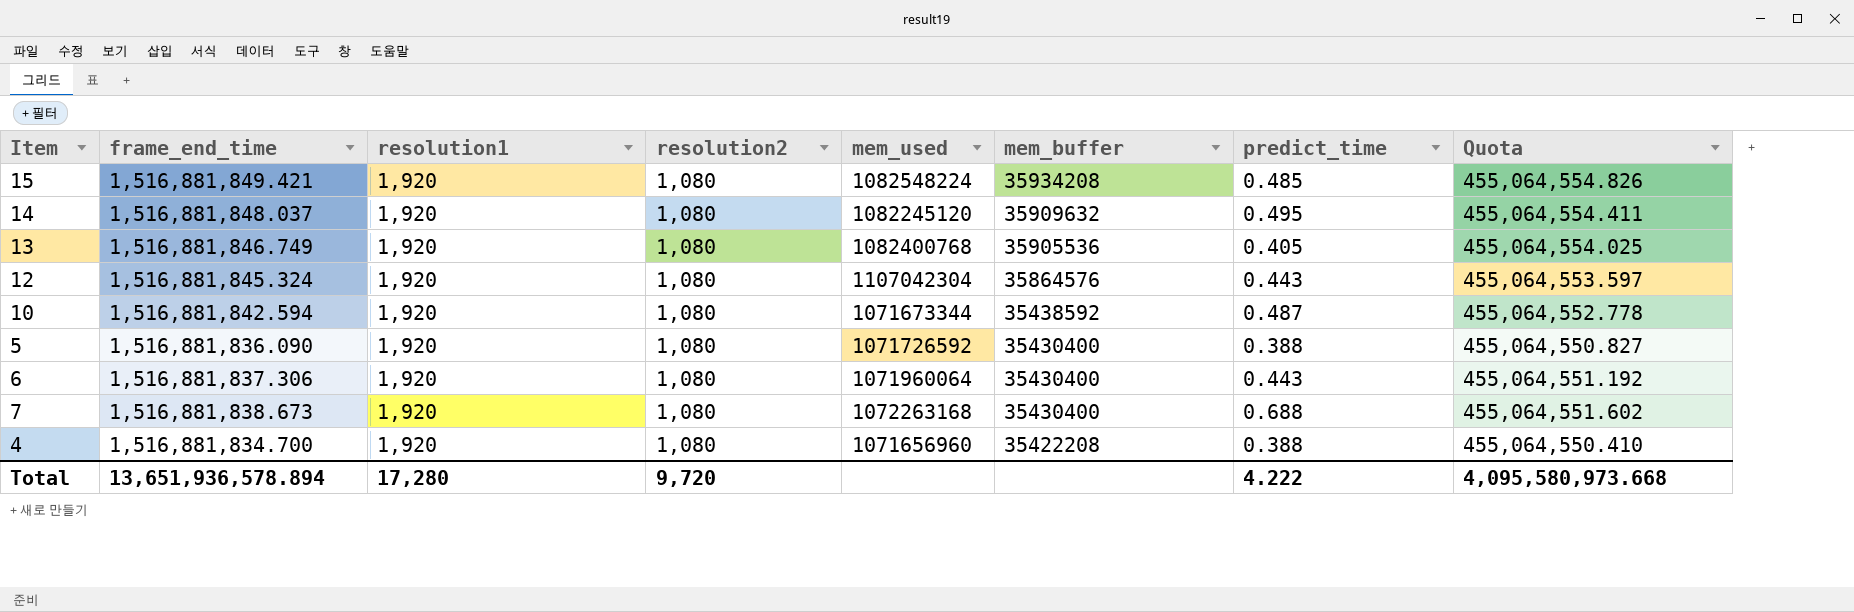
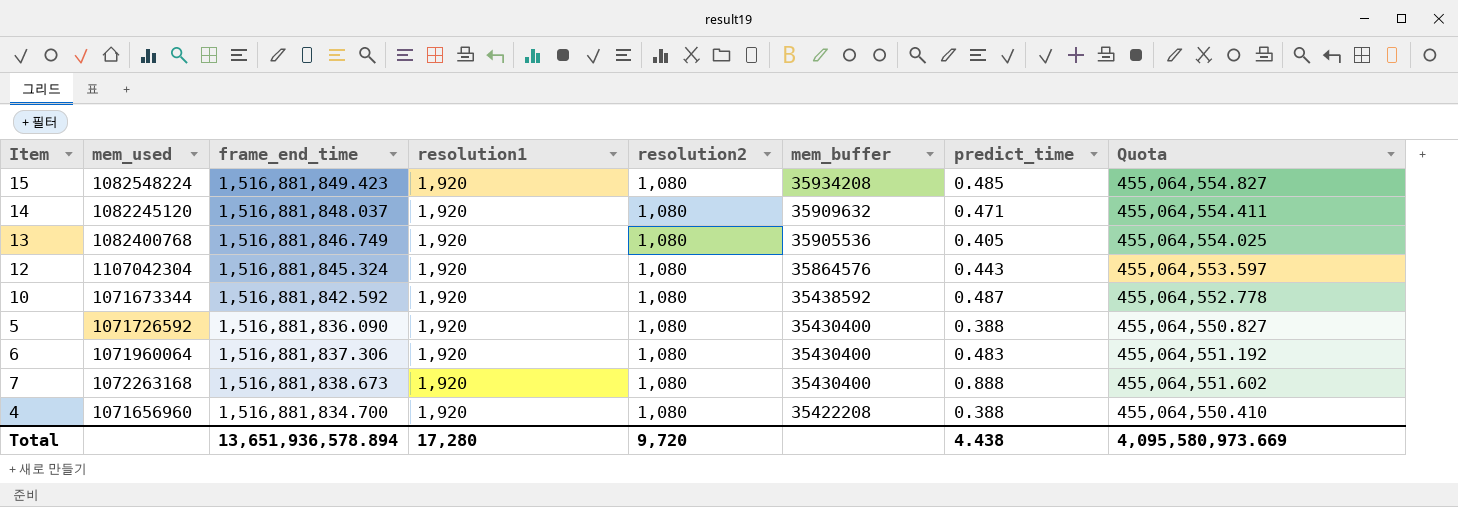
column mem_used | position: 5 -> 2
15 | frame_end_time: 1,516,881,849.421 -> 1,516,881,849.423
15 | Quota: 455,064,554.826 -> 455,064,554.827
14 | predict_time: 0.495 -> 0.471
10 | frame_end_time: 1,516,881,842.594 -> 1,516,881,842.592
6 | predict_time: 0.443 -> 0.483
7 | predict_time: 0.688 -> 0.888
Total | predict_time: 4.222 -> 4.438
Total | Quota: 4,095,580,973.668 -> 4,095,580,973.669

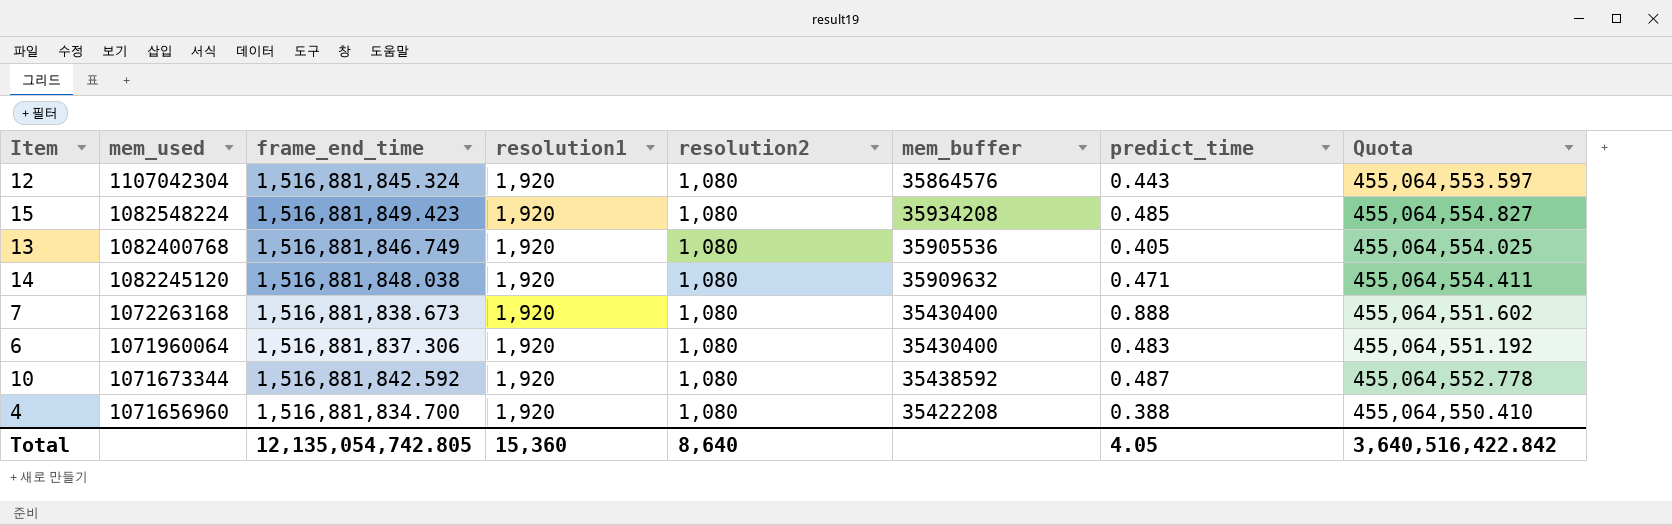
row order: mem_buffer descending -> mem_used descending
row 5: 1071726592 | 1,516,881,836.090 | 1,920 | 1,080 | 35430400 | 0.388 | 455,064,550.827 -> none
14 | frame_end_time: 1,516,881,848.037 -> 1,516,881,848.038
Total | frame_end_time: 13,651,936,578.894 -> 12,135,054,742.805
Total | resolution1: 17,280 -> 15,360
Total | resolution2: 9,720 -> 8,640
Total | predict_time: 4.438 -> 4.05
Total | Quota: 4,095,580,973.669 -> 3,640,516,422.842

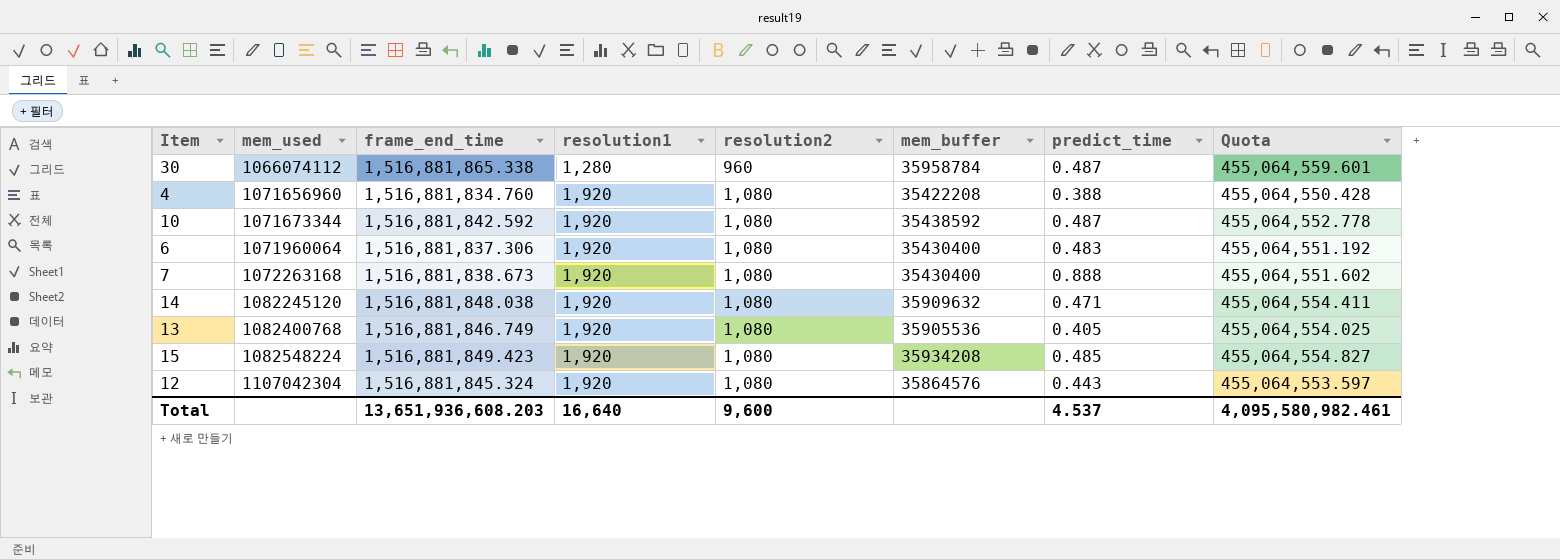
row order: mem_used descending -> mem_used ascending
row 30: none -> 1066074112 | 1,516,881,865.338 | 1,280 | 960 | 35958784 | 0.487 | 455,064,559.601
4 | frame_end_time: 1,516,881,834.700 -> 1,516,881,834.760
4 | Quota: 455,064,550.410 -> 455,064,550.428
Total | frame_end_time: 12,135,054,742.805 -> 13,651,936,608.203
Total | resolution1: 15,360 -> 16,640
Total | resolution2: 8,640 -> 9,600
Total | predict_time: 4.05 -> 4.537
Total | Quota: 3,640,516,422.842 -> 4,095,580,982.461

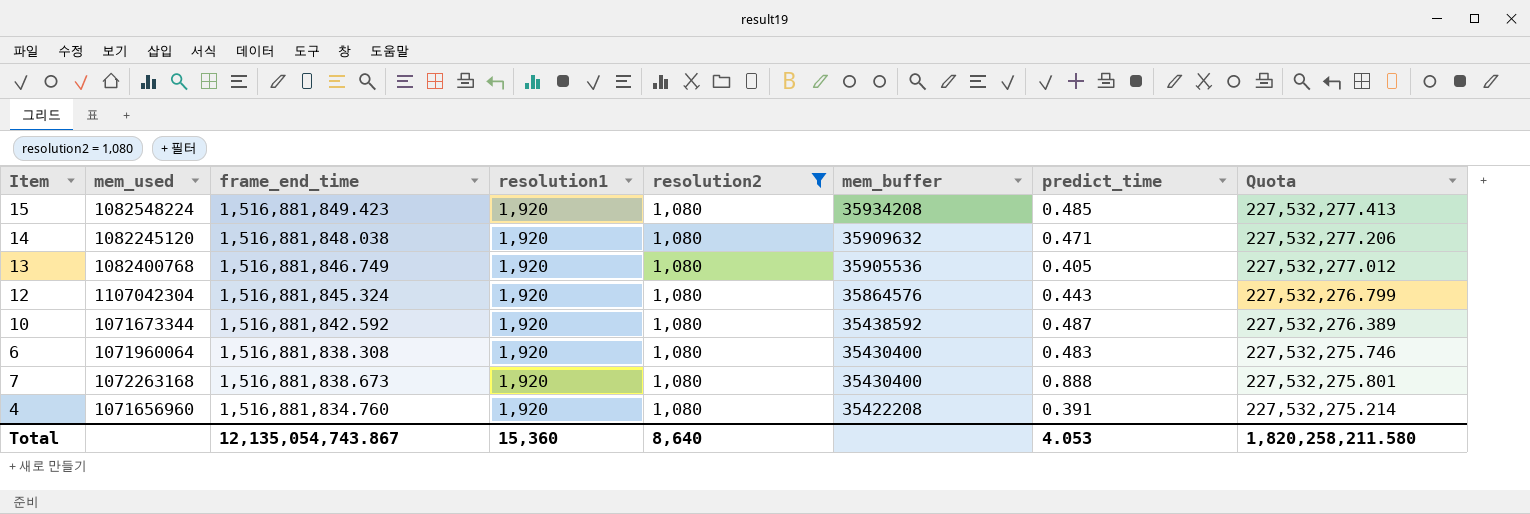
filter: none -> resolution2 = 1,080
row order: mem_used ascending -> mem_buffer descending
column Quota | formula: [frame_end_time] * 0.3 -> [frame_end_time] * 0.15
6 | frame_end_time: 1,516,881,837.306 -> 1,516,881,838.308
4 | predict_time: 0.388 -> 0.391
Total | frame_end_time: 13,651,936,608.203 -> 12,135,054,743.867
Total | resolution1: 16,640 -> 15,360
Total | resolution2: 9,600 -> 8,640
Total | predict_time: 4.537 -> 4.053
Total | Quota: 4,095,580,982.461 -> 1,820,258,211.580

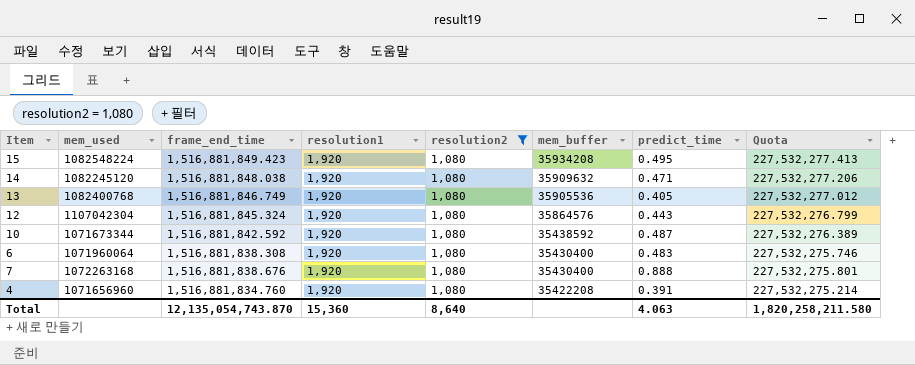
15 | predict_time: 0.485 -> 0.495
7 | frame_end_time: 1,516,881,838.673 -> 1,516,881,838.676
Total | frame_end_time: 12,135,054,743.867 -> 12,135,054,743.870
Total | predict_time: 4.053 -> 4.063

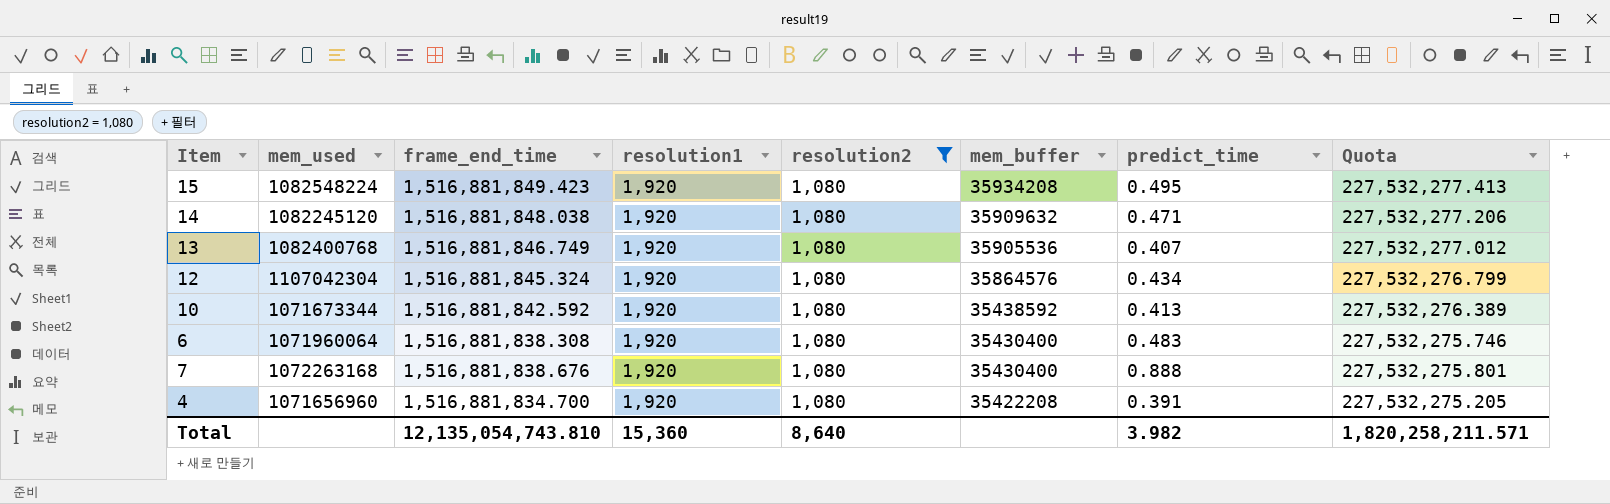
13 | predict_time: 0.405 -> 0.407
12 | predict_time: 0.443 -> 0.434
10 | predict_time: 0.487 -> 0.413
4 | frame_end_time: 1,516,881,834.760 -> 1,516,881,834.700
4 | Quota: 227,532,275.214 -> 227,532,275.205
Total | frame_end_time: 12,135,054,743.870 -> 12,135,054,743.810
Total | predict_time: 4.063 -> 3.982
Total | Quota: 1,820,258,211.580 -> 1,820,258,211.571

